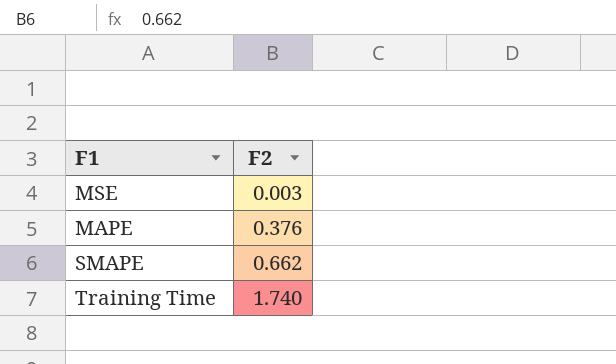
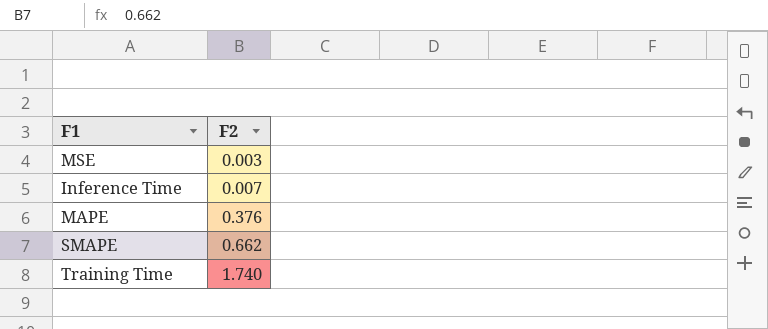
row Inference Time: none -> 0.007

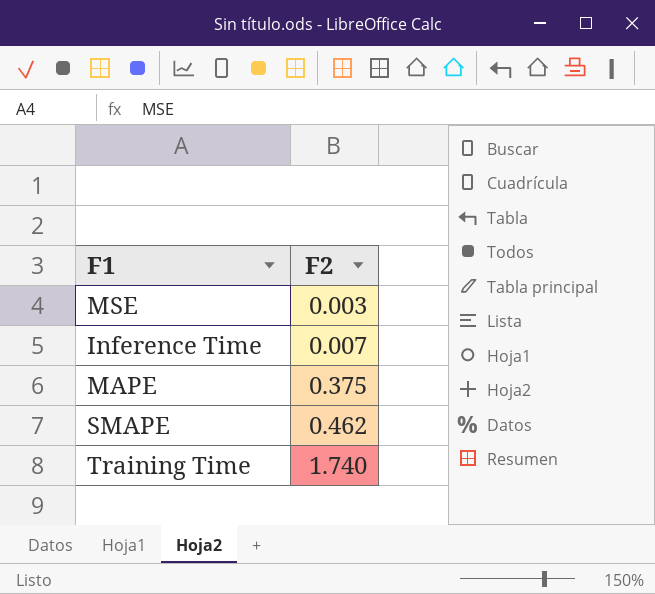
MAPE | F2: 0.376 -> 0.375
SMAPE | F2: 0.662 -> 0.462

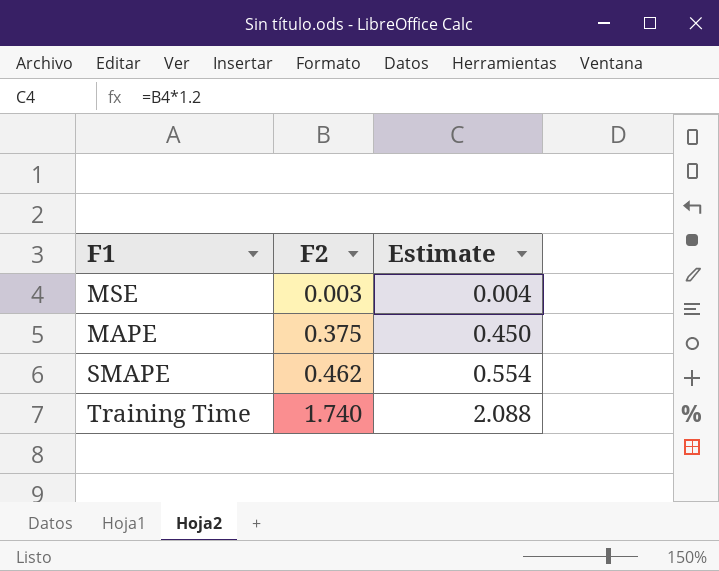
column Estimate | formula: none -> [F2] * 1.2
row Inference Time: 0.007 -> none

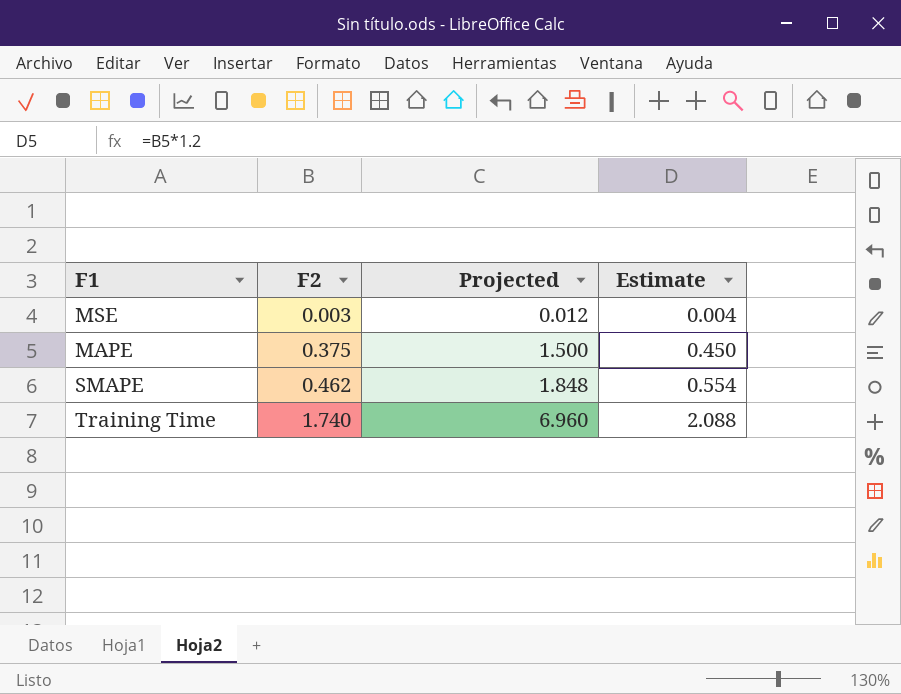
column Projected | formula: none -> [F2] * 4

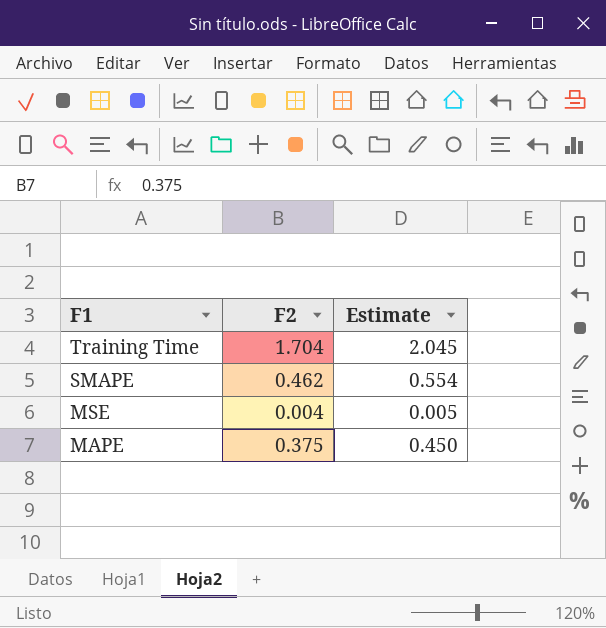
row order: F2 ascending -> F1 descending
column Projected | formula: [F2] * 4 -> none
Training Time | F2: 1.740 -> 1.704
Training Time | Estimate: 2.088 -> 2.045
MSE | F2: 0.003 -> 0.004
MSE | Estimate: 0.004 -> 0.005

